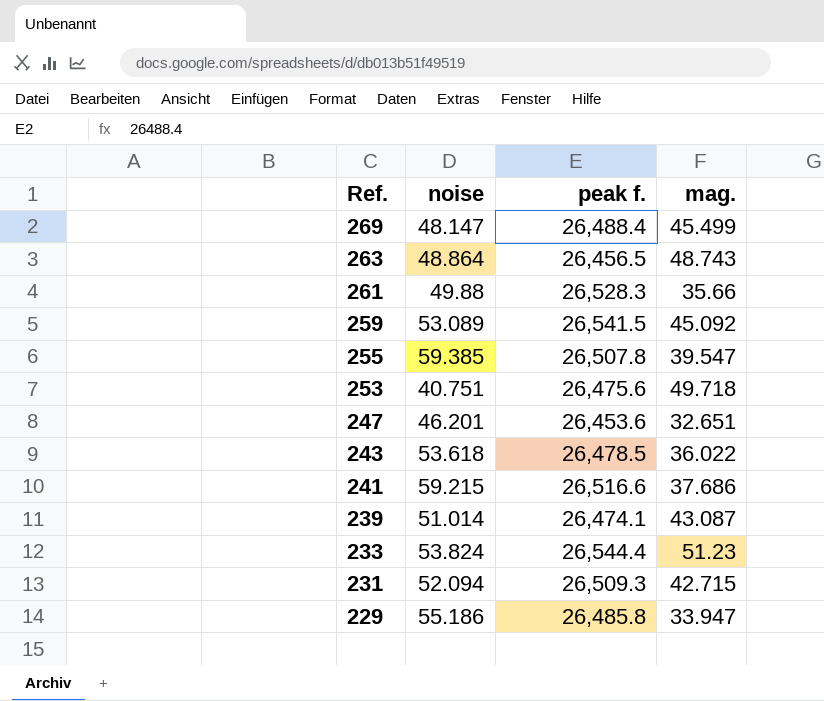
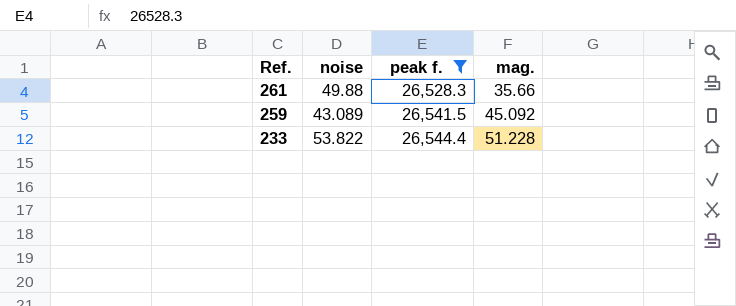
filter: none -> peak f. >= 26,528.3
259 | noise: 53.089 -> 43.089
233 | noise: 53.824 -> 53.822
233 | mag.: 51.23 -> 51.228

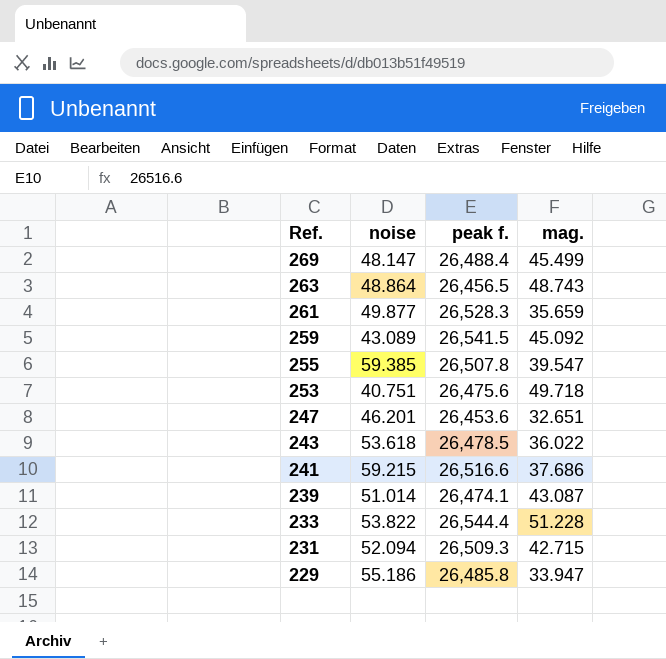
filter: peak f. >= 26,528.3 -> none
261 | noise: 49.88 -> 49.877
261 | mag.: 35.66 -> 35.659

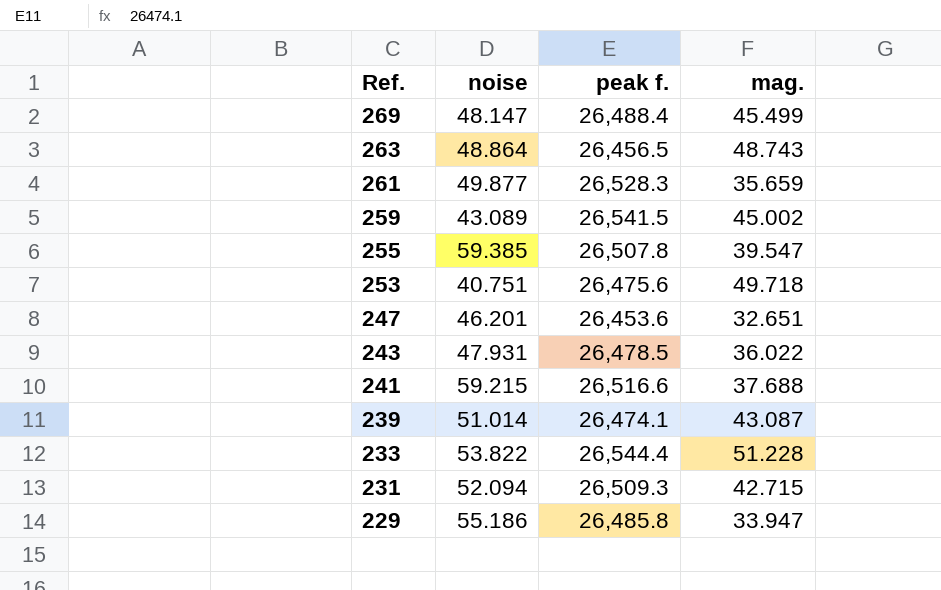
259 | mag.: 45.092 -> 45.002
243 | noise: 53.618 -> 47.931
241 | mag.: 37.686 -> 37.688

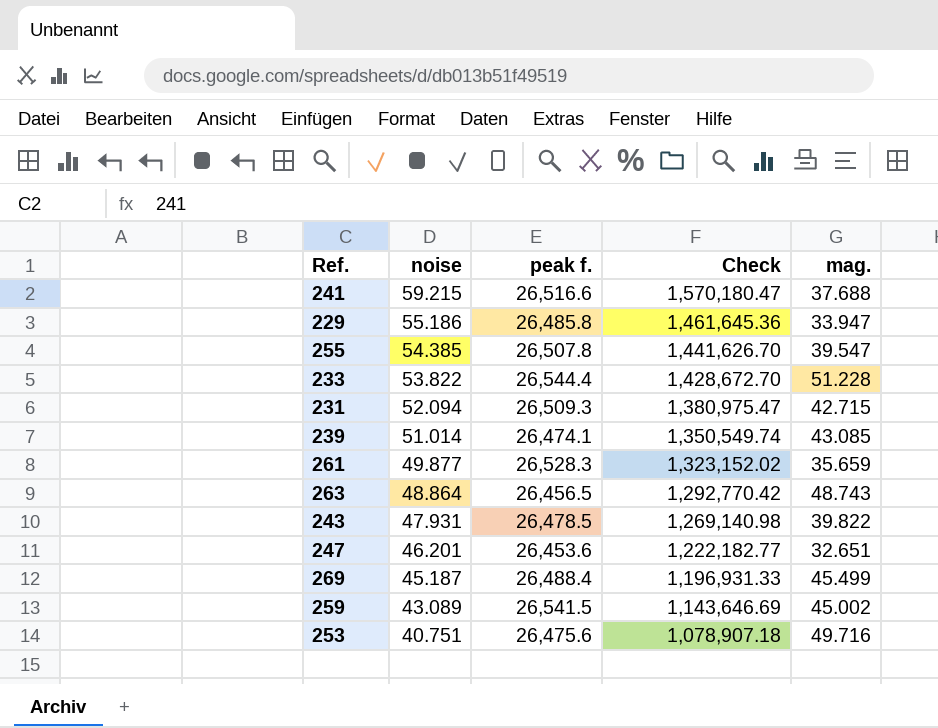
row order: Ref. descending -> noise descending
column Check | formula: none -> [noise] * [peak f.]
255 | noise: 59.385 -> 54.385
239 | mag.: 43.087 -> 43.085
243 | mag.: 36.022 -> 39.822
269 | noise: 48.147 -> 45.187
253 | mag.: 49.718 -> 49.716

